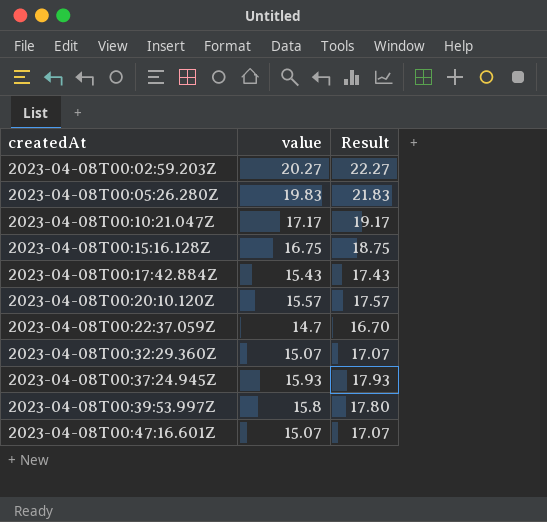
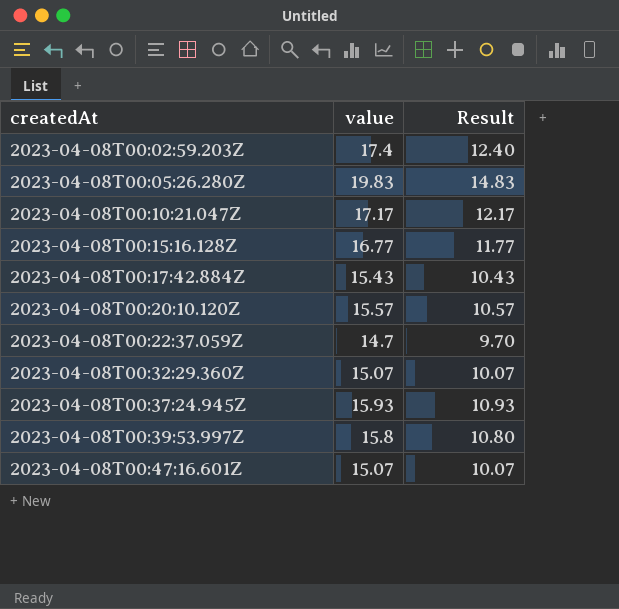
column Result | formula: [value] + 2 -> [value] - 5
2023-04-08T00:02:59.203Z | value: 20.27 -> 17.4
2023-04-08T00:15:16.128Z | value: 16.75 -> 16.77

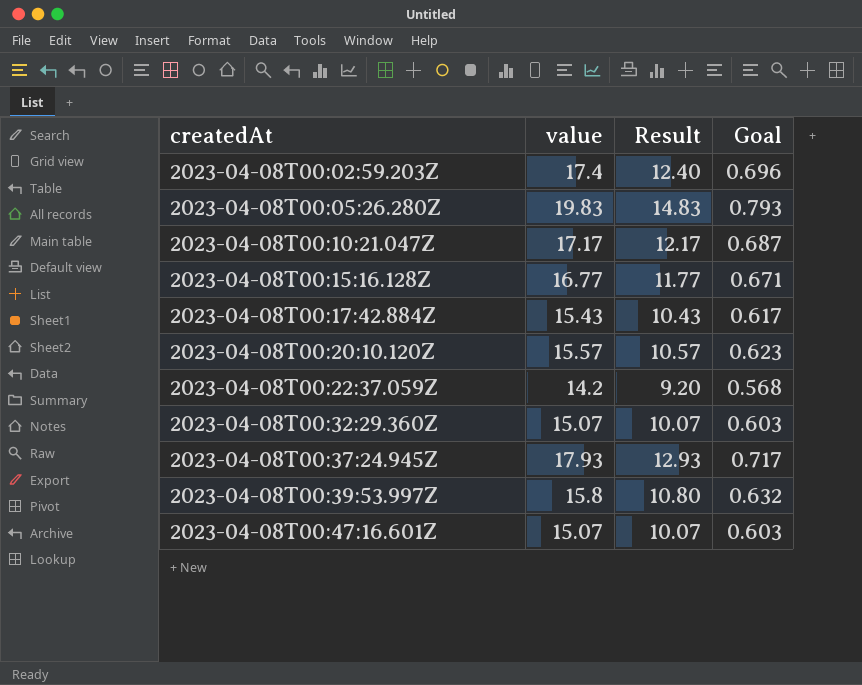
column Goal | formula: none -> [value] * 0.04
2023-04-08T00:22:37.059Z | value: 14.7 -> 14.2
2023-04-08T00:22:37.059Z | Result: 9.70 -> 9.20
2023-04-08T00:37:24.945Z | value: 15.93 -> 17.93
2023-04-08T00:37:24.945Z | Result: 10.93 -> 12.93

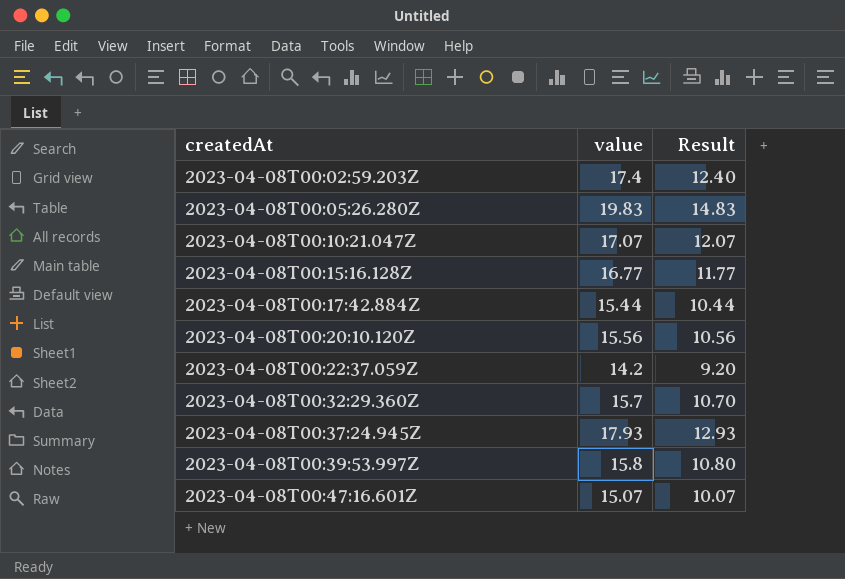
column Goal | formula: [value] * 0.04 -> none
2023-04-08T00:10:21.047Z | value: 17.17 -> 17.07
2023-04-08T00:10:21.047Z | Result: 12.17 -> 12.07
2023-04-08T00:17:42.884Z | value: 15.43 -> 15.44
2023-04-08T00:17:42.884Z | Result: 10.43 -> 10.44
2023-04-08T00:20:10.120Z | value: 15.57 -> 15.56
2023-04-08T00:20:10.120Z | Result: 10.57 -> 10.56
2023-04-08T00:32:29.360Z | value: 15.07 -> 15.7
2023-04-08T00:32:29.360Z | Result: 10.07 -> 10.70

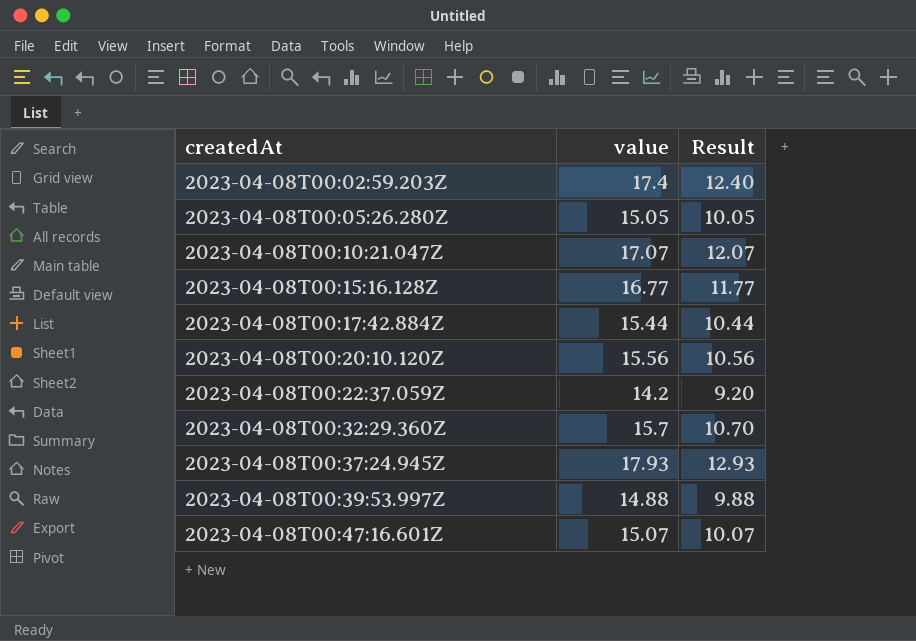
2023-04-08T00:05:26.280Z | value: 19.83 -> 15.05
2023-04-08T00:05:26.280Z | Result: 14.83 -> 10.05
2023-04-08T00:39:53.997Z | value: 15.8 -> 14.88
2023-04-08T00:39:53.997Z | Result: 10.80 -> 9.88

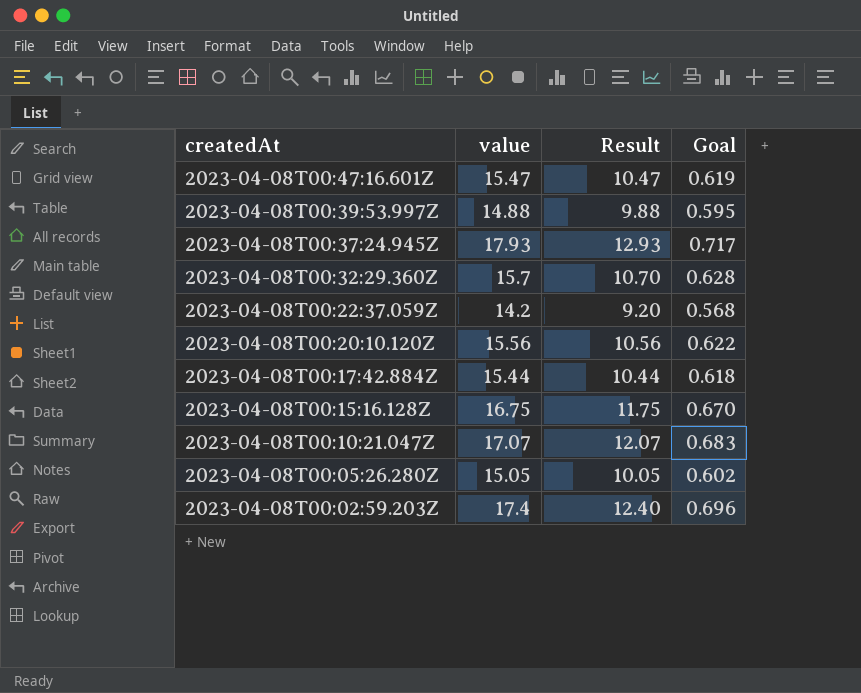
row order: createdAt ascending -> createdAt descending
column Goal | formula: none -> [value] * 0.04
2023-04-08T00:47:16.601Z | value: 15.07 -> 15.47
2023-04-08T00:47:16.601Z | Result: 10.07 -> 10.47
2023-04-08T00:15:16.128Z | value: 16.77 -> 16.75
2023-04-08T00:15:16.128Z | Result: 11.77 -> 11.75

